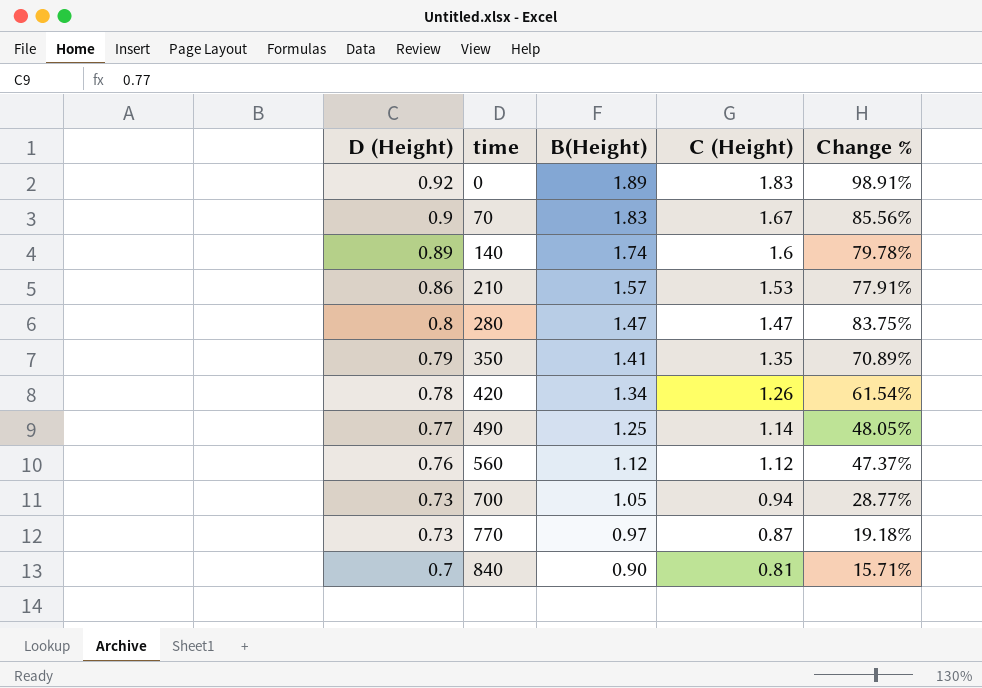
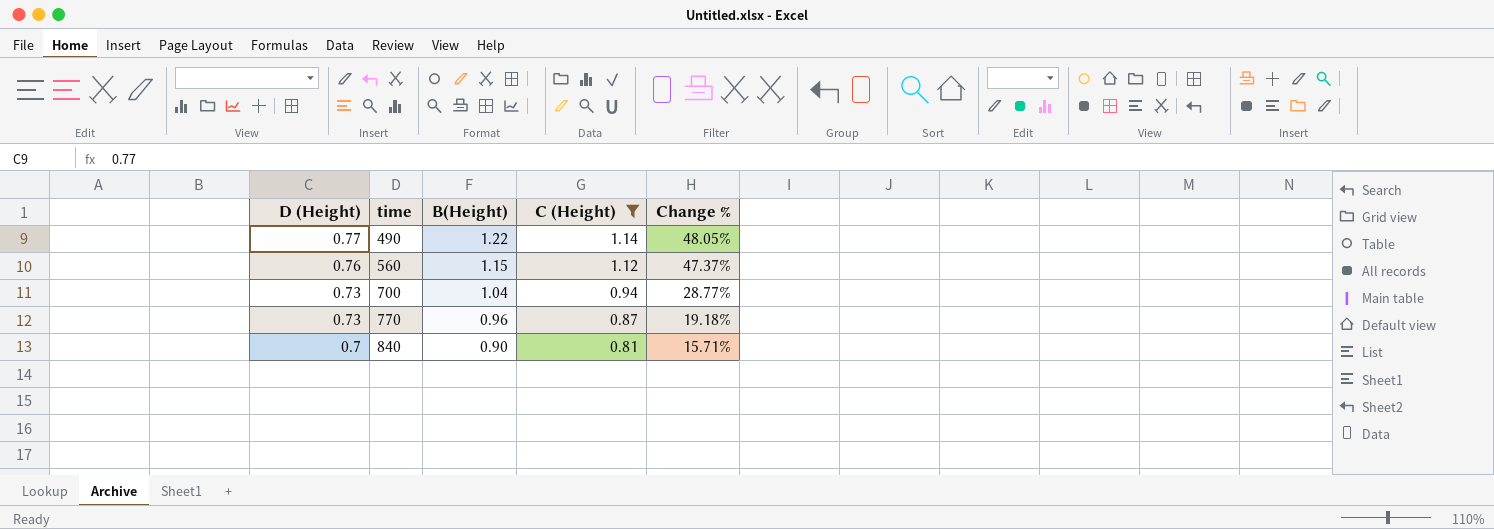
filter: none -> C (Height) <= 1.14
490 | B(Height): 1.25 -> 1.22
560 | B(Height): 1.12 -> 1.15
700 | B(Height): 1.05 -> 1.04
770 | B(Height): 0.97 -> 0.96

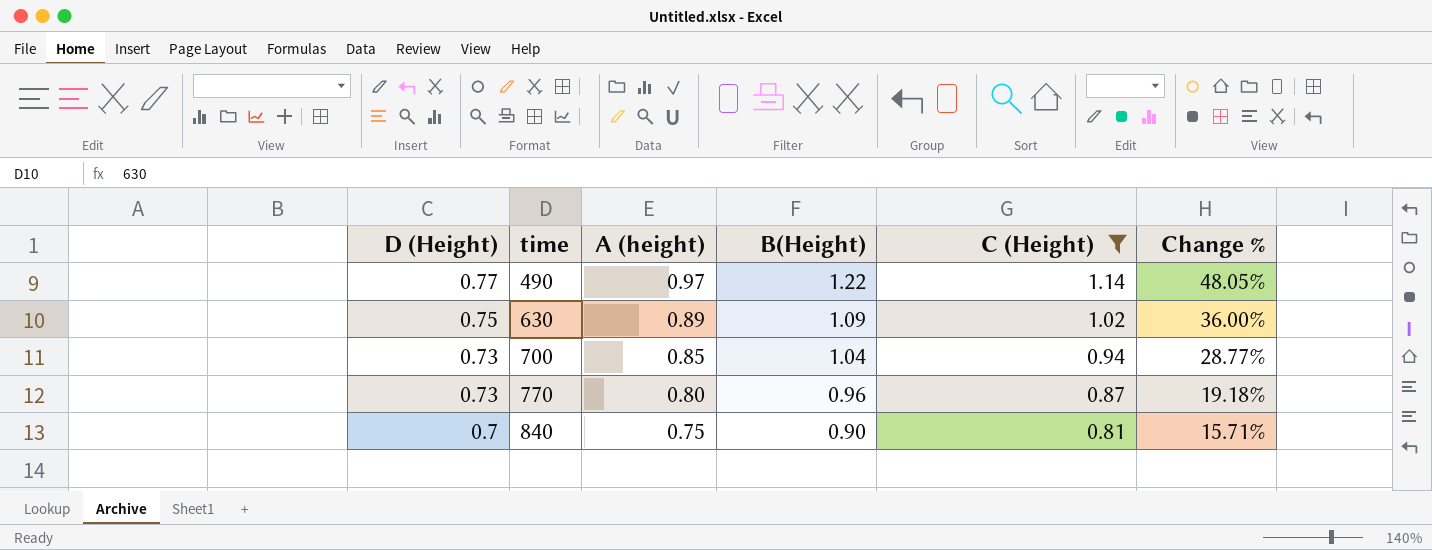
column A (height) | position: none -> 3
row 560: 0.76 | 1.15 | 1.12 | 47.37% -> none
row 630: none -> 0.75 | 0.89 | 1.09 | 1.02 | 36.00%

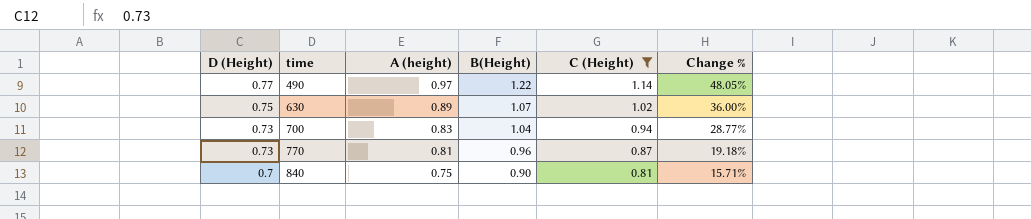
630 | B(Height): 1.09 -> 1.07
700 | A (height): 0.85 -> 0.83
770 | A (height): 0.80 -> 0.81

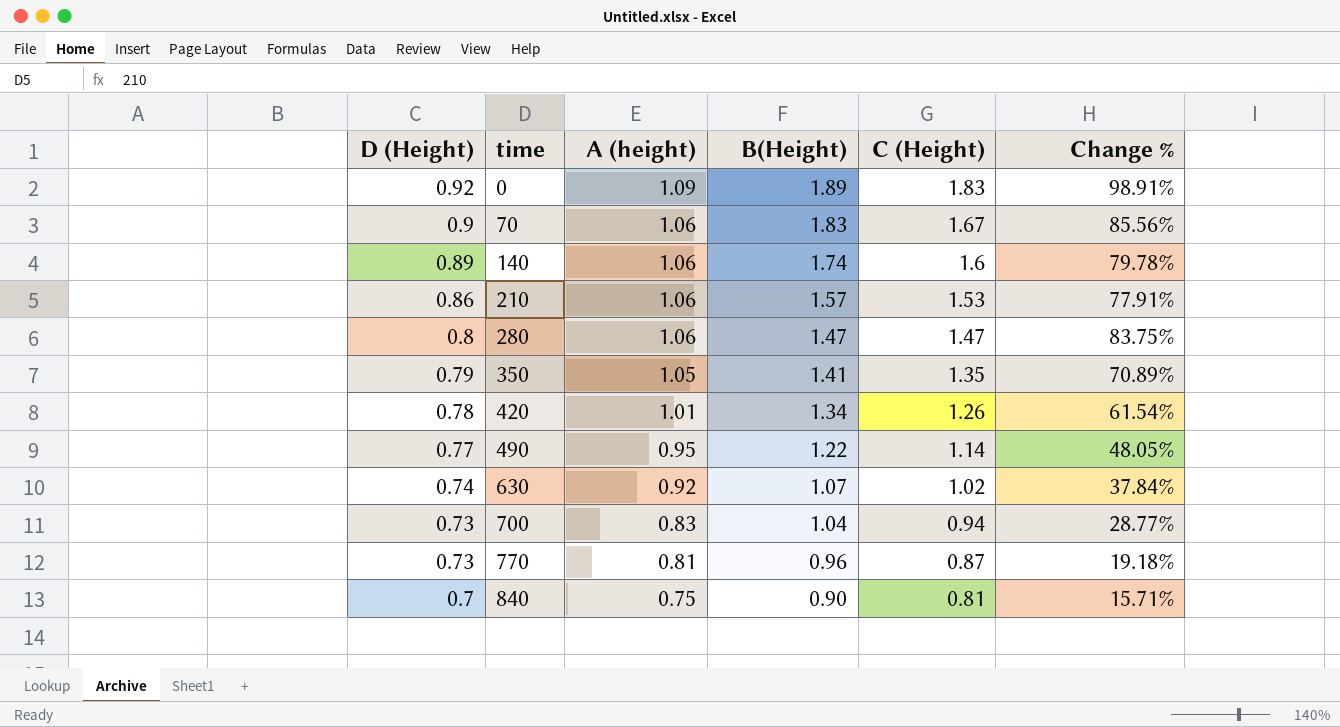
filter: C (Height) <= 1.14 -> none
490 | A (height): 0.97 -> 0.95
630 | D (Height): 0.75 -> 0.74
630 | A (height): 0.89 -> 0.92
630 | Change %: 36.00% -> 37.84%

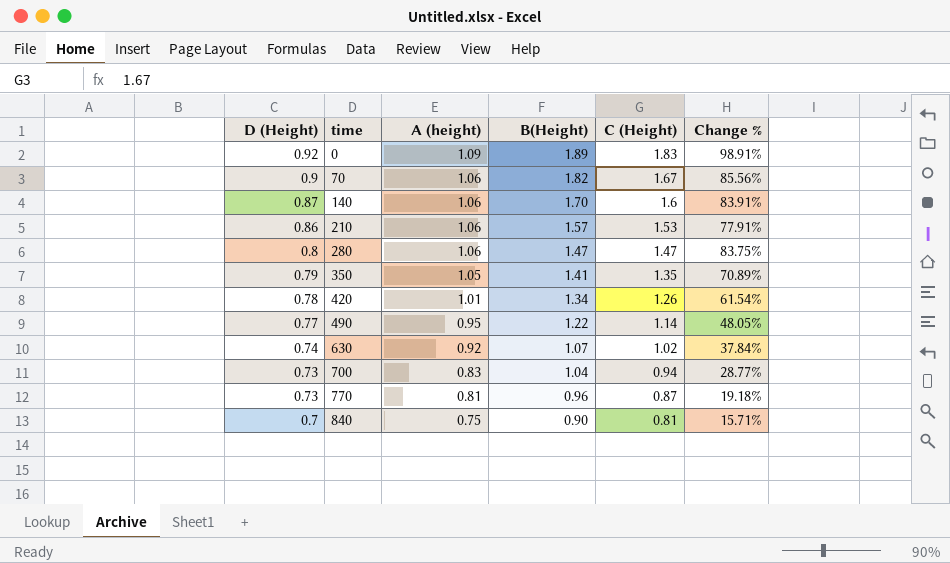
70 | B(Height): 1.83 -> 1.82
140 | D (Height): 0.89 -> 0.87
140 | B(Height): 1.74 -> 1.70
140 | Change %: 79.78% -> 83.91%

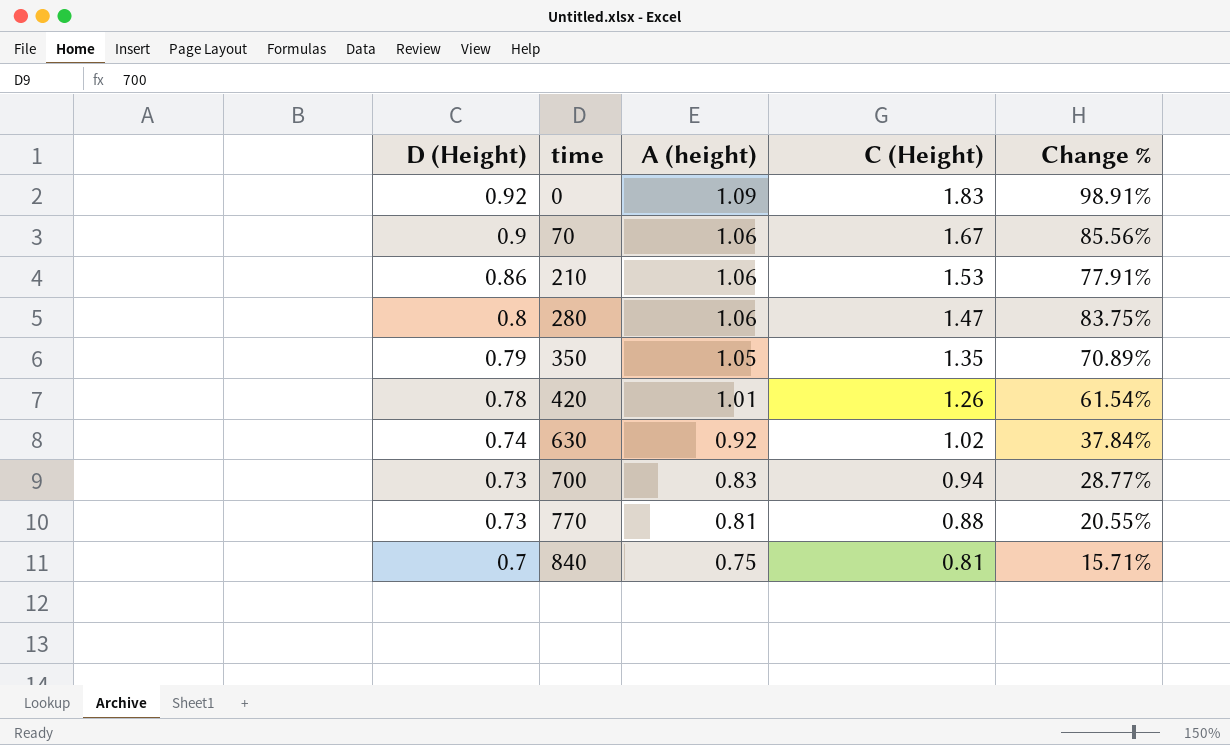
column B(Height) | position: 4 -> none
row 140: 0.87 | 1.06 | 1.70 | 1.6 | 83.91% -> none
row 490: 0.77 | 0.95 | 1.22 | 1.14 | 48.05% -> none
770 | C (Height): 0.87 -> 0.88
770 | Change %: 19.18% -> 20.55%

